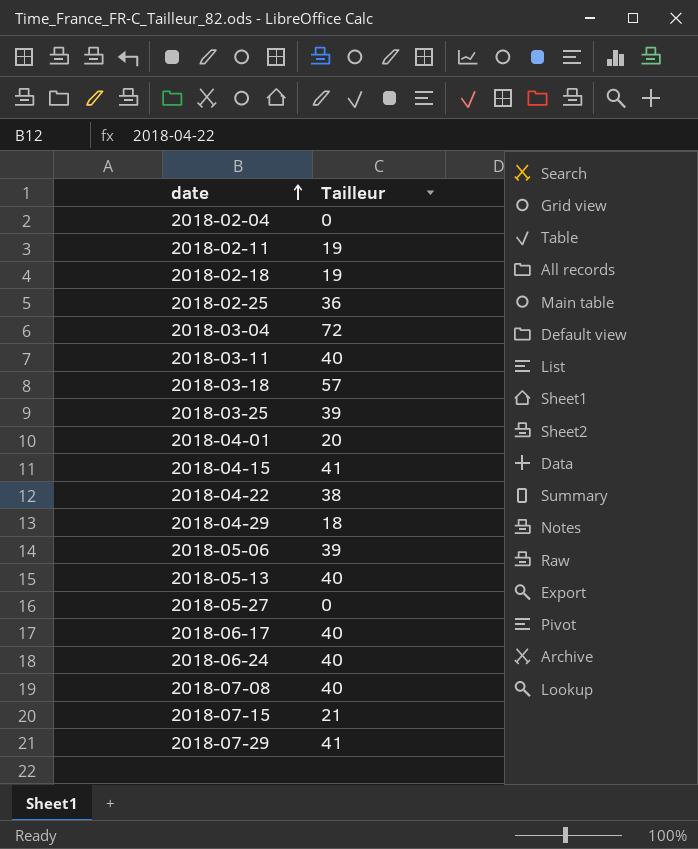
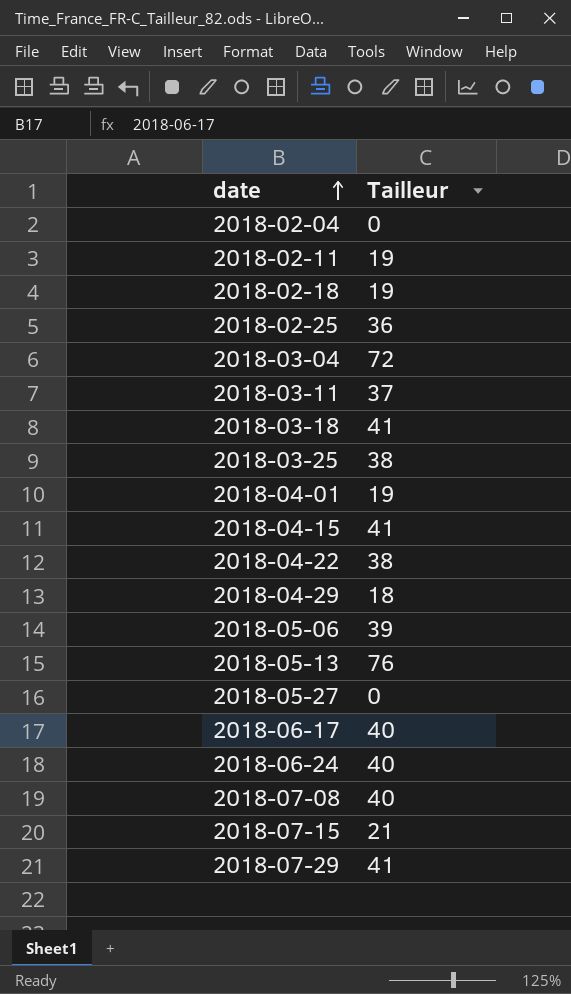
2018-03-11 | Tailleur: 40 -> 37
2018-03-18 | Tailleur: 57 -> 41
2018-03-25 | Tailleur: 39 -> 38
2018-04-01 | Tailleur: 20 -> 19
2018-05-13 | Tailleur: 40 -> 76

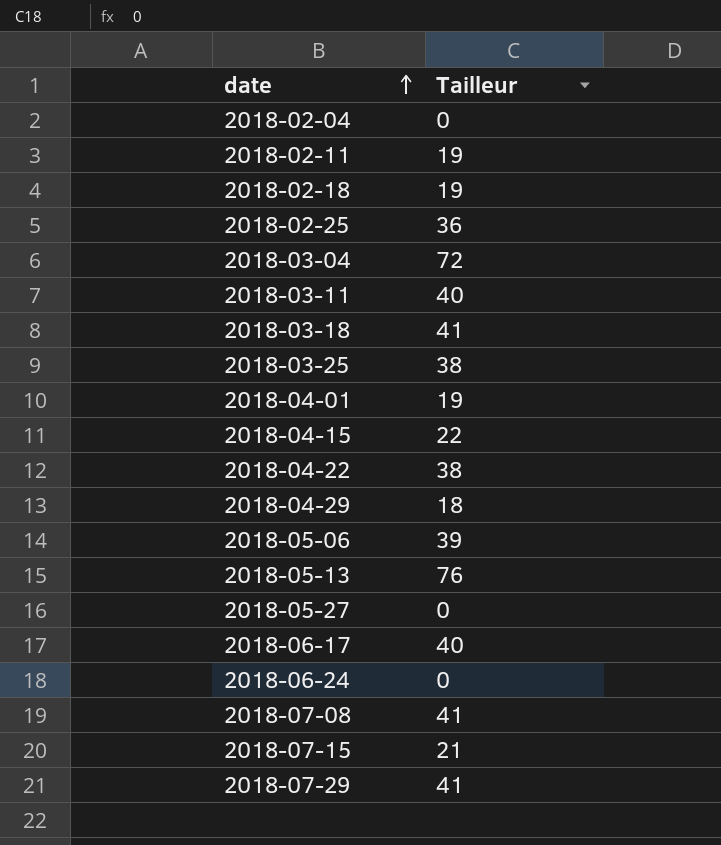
2018-03-11 | Tailleur: 37 -> 40
2018-04-15 | Tailleur: 41 -> 22
2018-06-24 | Tailleur: 40 -> 0
2018-07-08 | Tailleur: 40 -> 41

